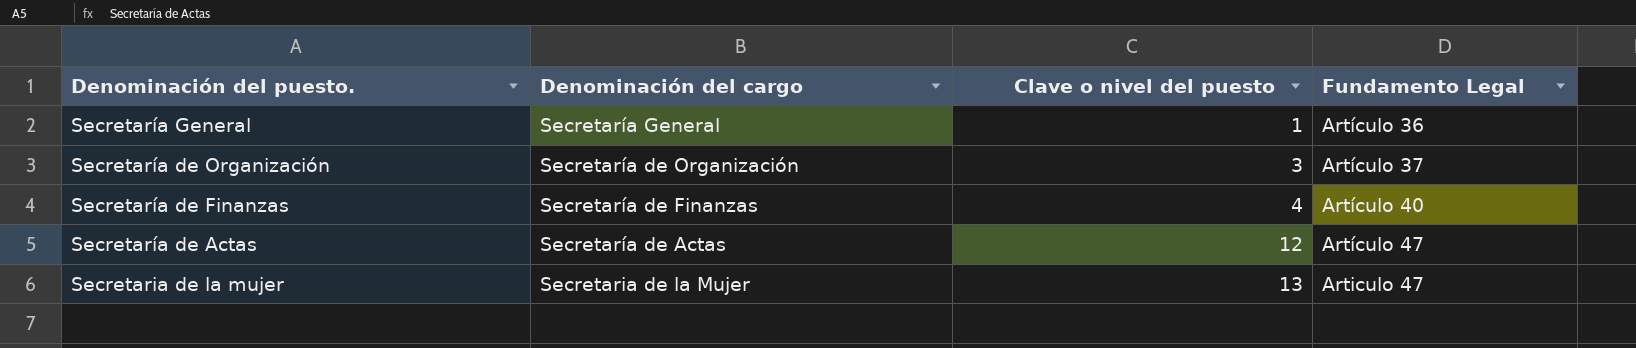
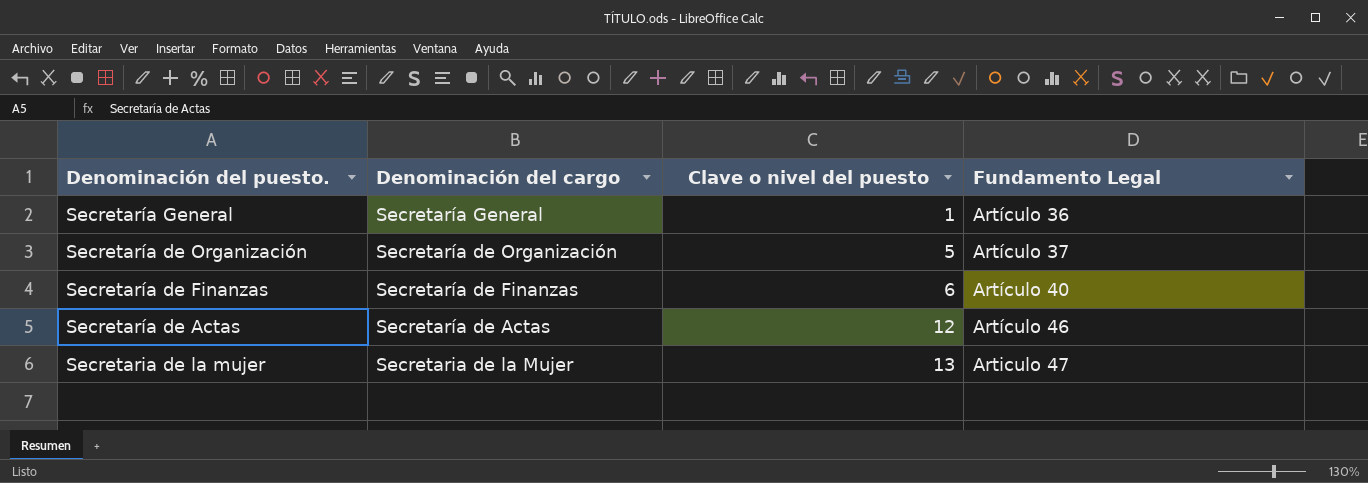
Secretaría de Organización | Clave o nivel del puesto: 3 -> 5
Secretaría de Finanzas | Clave o nivel del puesto: 4 -> 6
Secretaría de Actas | Fundamento Legal: Artículo 47 -> Artículo 46

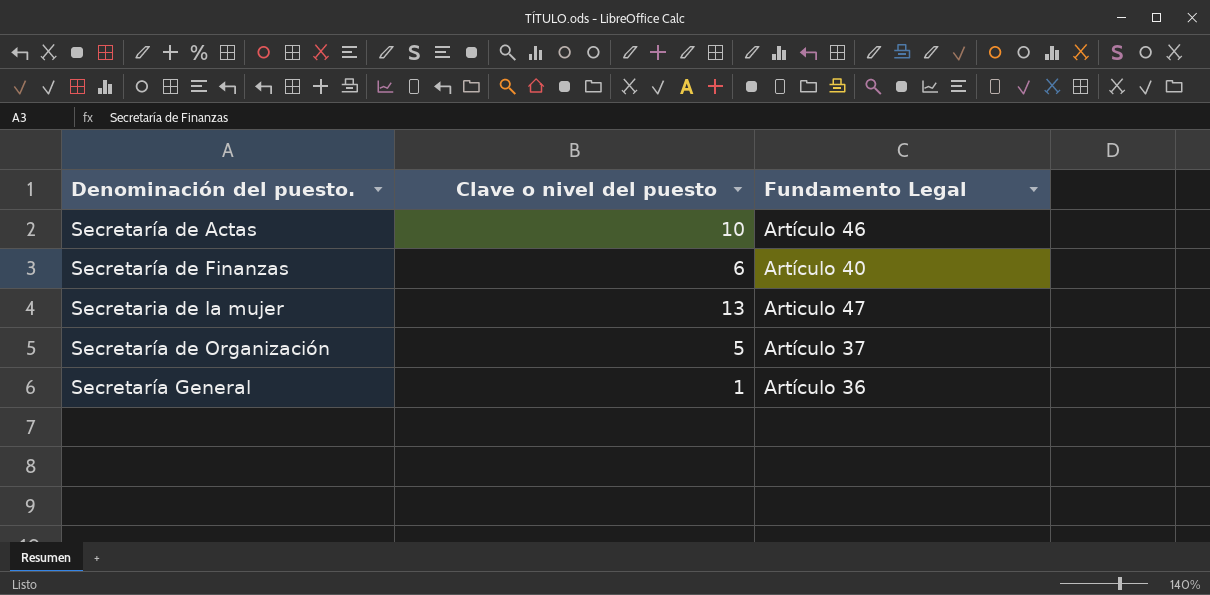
row order: Clave o nivel del puesto ascending -> Denominación del puesto. ascending
column Denominación del cargo | position: 2 -> none
Secretaría de Actas | Clave o nivel del puesto: 12 -> 10

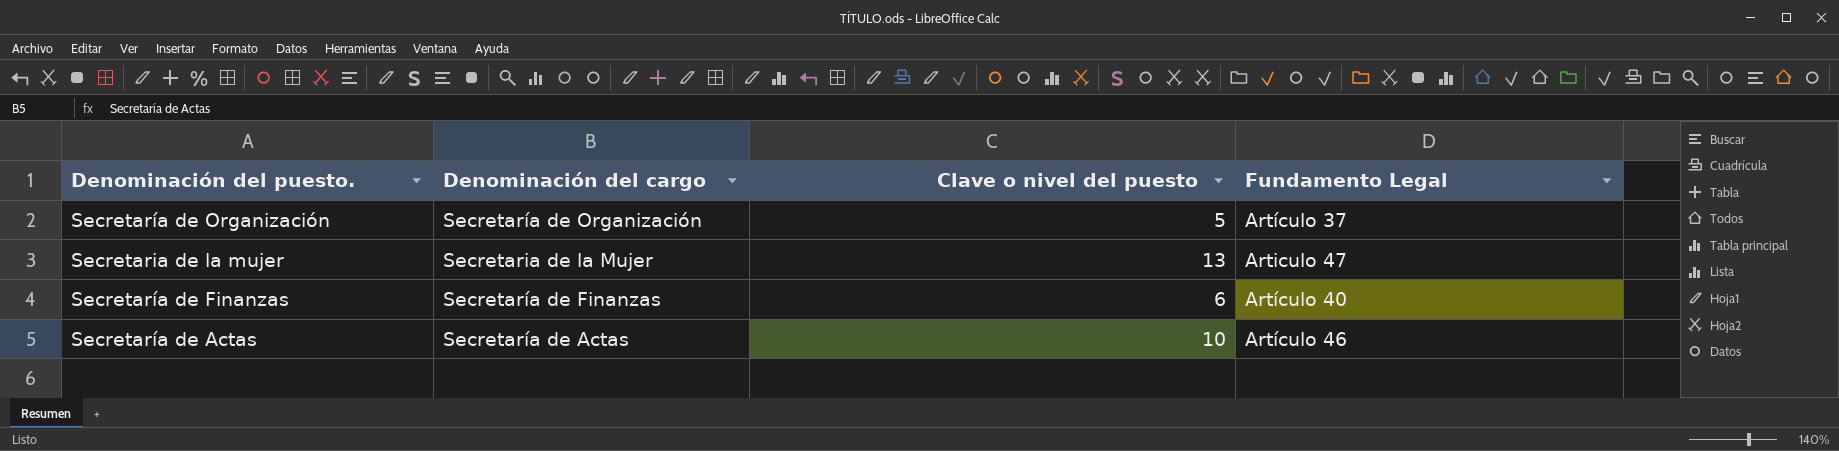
row order: Denominación del puesto. ascending -> Denominación del puesto. descending
column Denominación del cargo | position: none -> 2
row Secretaría General: 1 | Artículo 36 -> none

